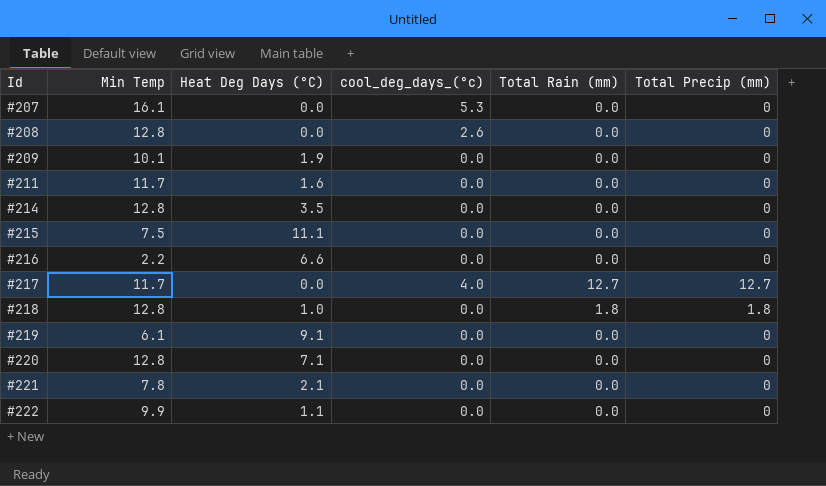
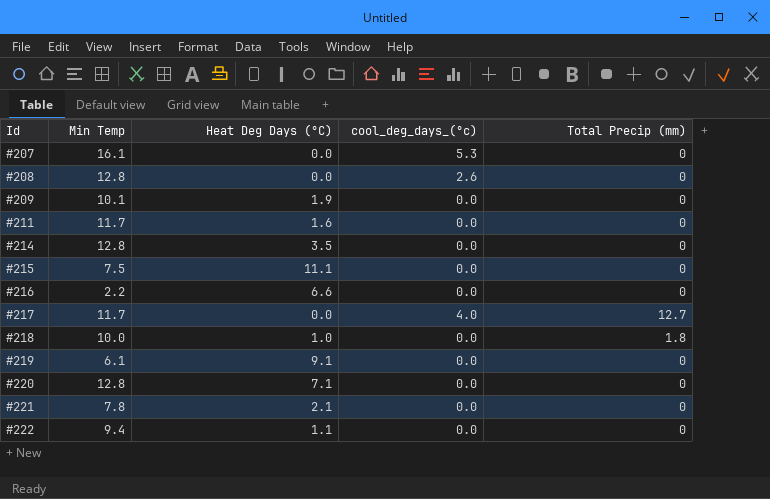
column Total Rain (mm) | position: 5 -> none
#218 | Min Temp: 12.8 -> 10.0
#222 | Min Temp: 9.9 -> 9.4

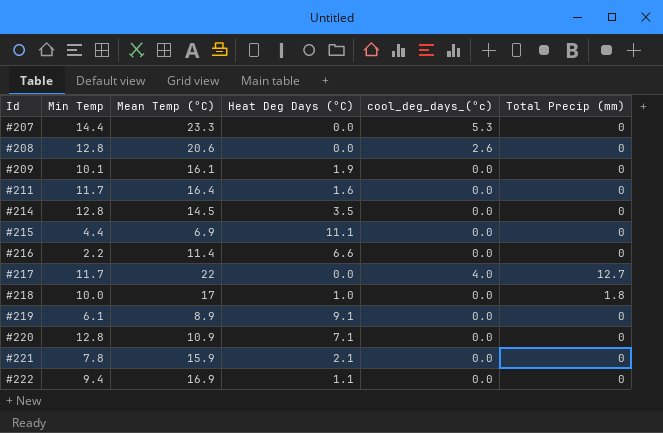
column Mean Temp (°C) | position: none -> 3
#207 | Min Temp: 16.1 -> 14.4
#215 | Min Temp: 7.5 -> 4.4

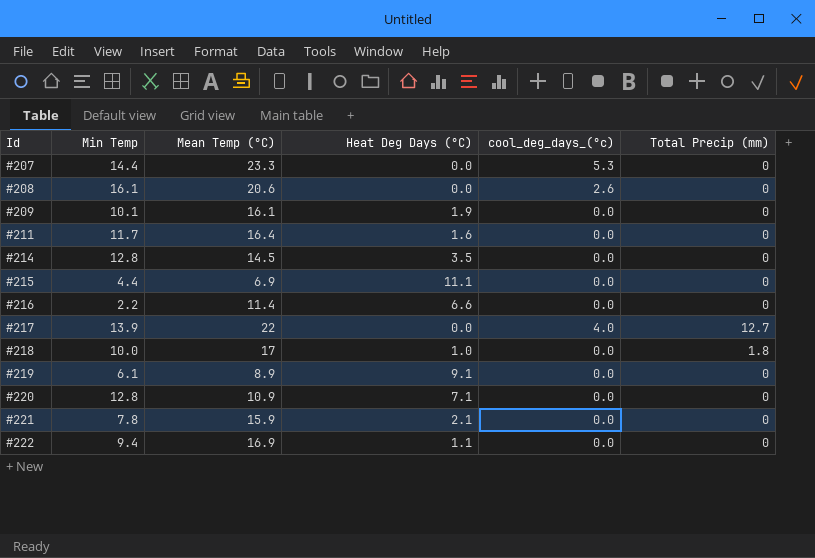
#208 | Min Temp: 12.8 -> 16.1
#217 | Min Temp: 11.7 -> 13.9

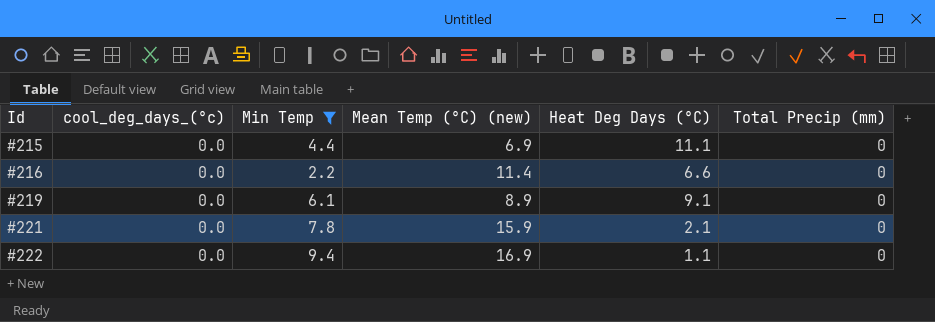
filter: none -> Min Temp <= 9.4
column cool_deg_days_(°c) | position: 5 -> 2
column name: Mean Temp (°C) -> Mean Temp (°C) (new)

